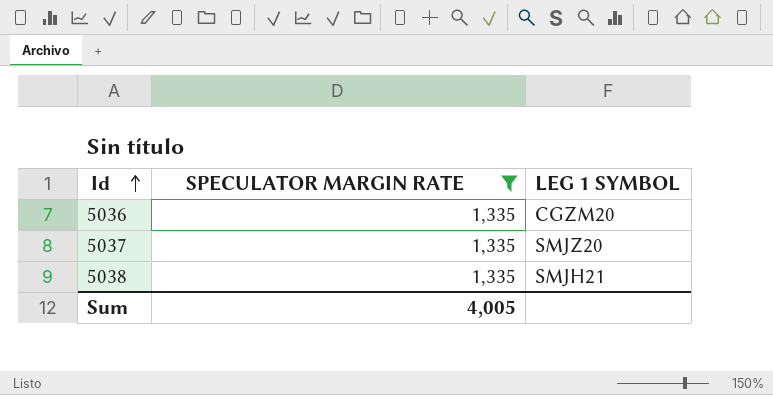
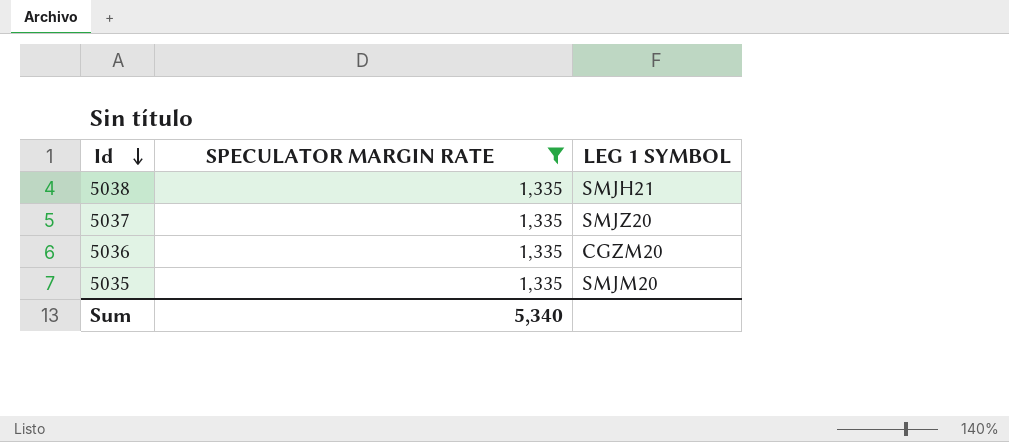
row order: Id ascending -> Id descending
row 5035: none -> 1,335 | SMJM20
Sum | SPECULATOR MARGIN RATE: 4,005 -> 5,340

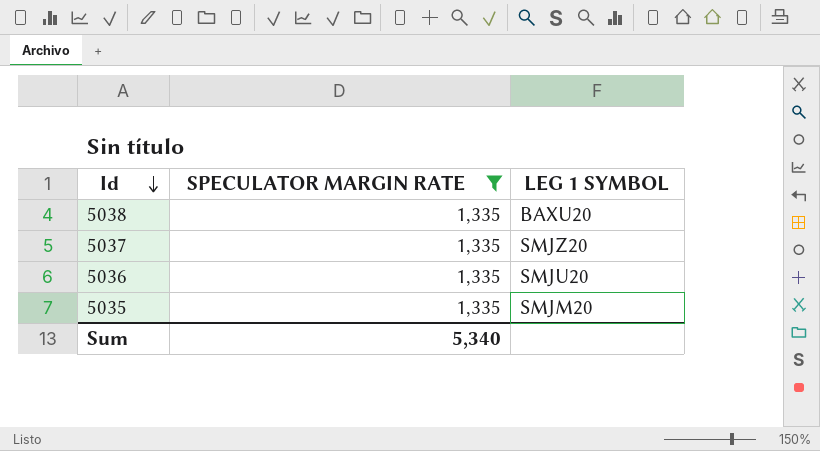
5038 | LEG 1 SYMBOL: SMJH21 -> BAXU20
5036 | LEG 1 SYMBOL: CGZM20 -> SMJU20

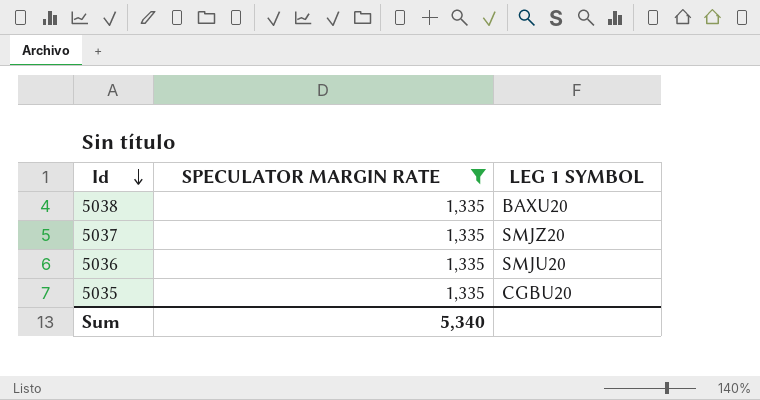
5035 | LEG 1 SYMBOL: SMJM20 -> CGBU20

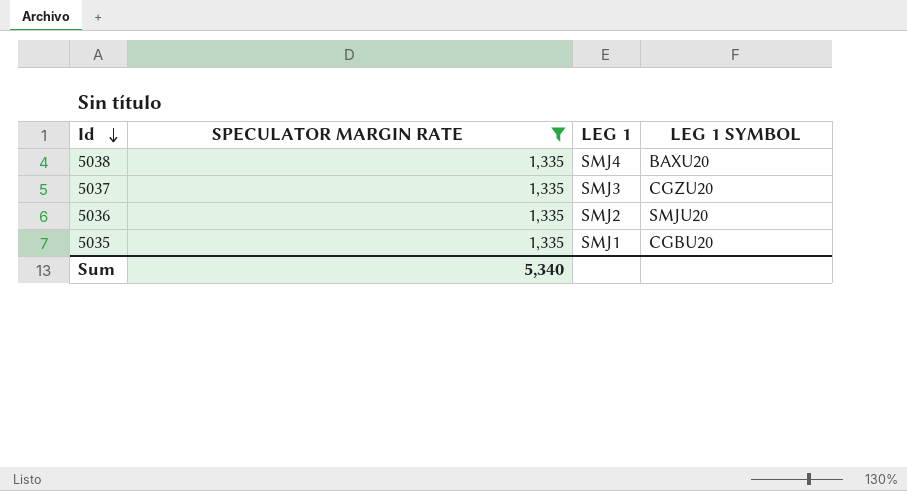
column LEG 1 | position: none -> 3
5037 | LEG 1 SYMBOL: SMJZ20 -> CGZU20

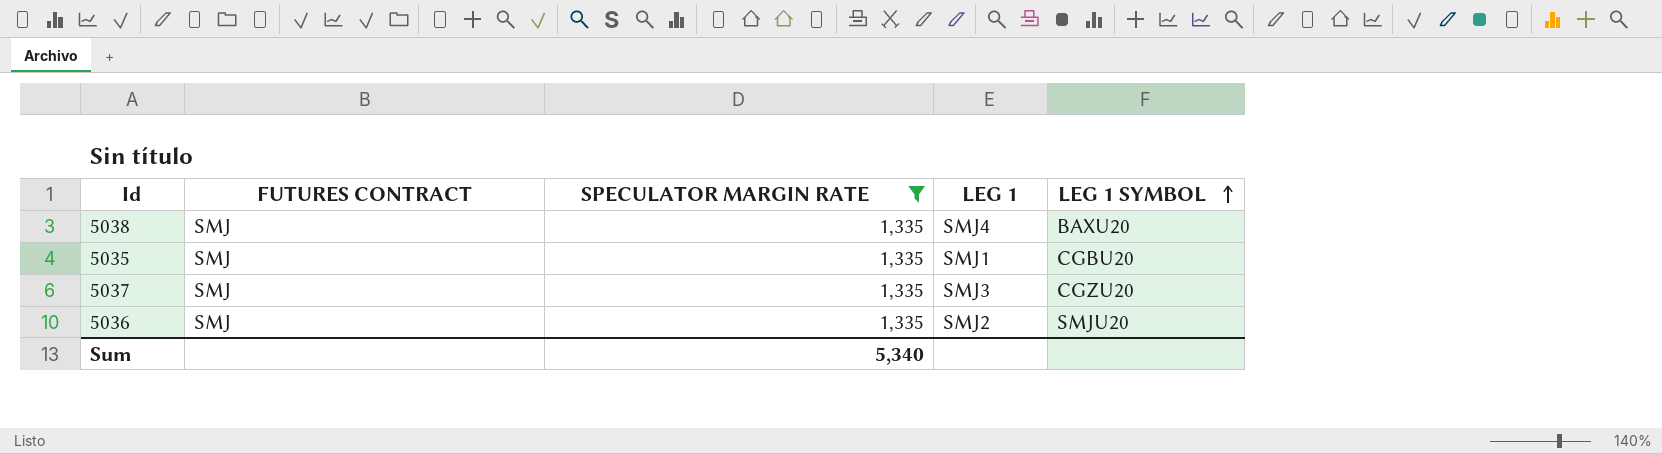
row order: Id descending -> LEG 1 SYMBOL ascending
column FUTURES CONTRACT | position: none -> 2

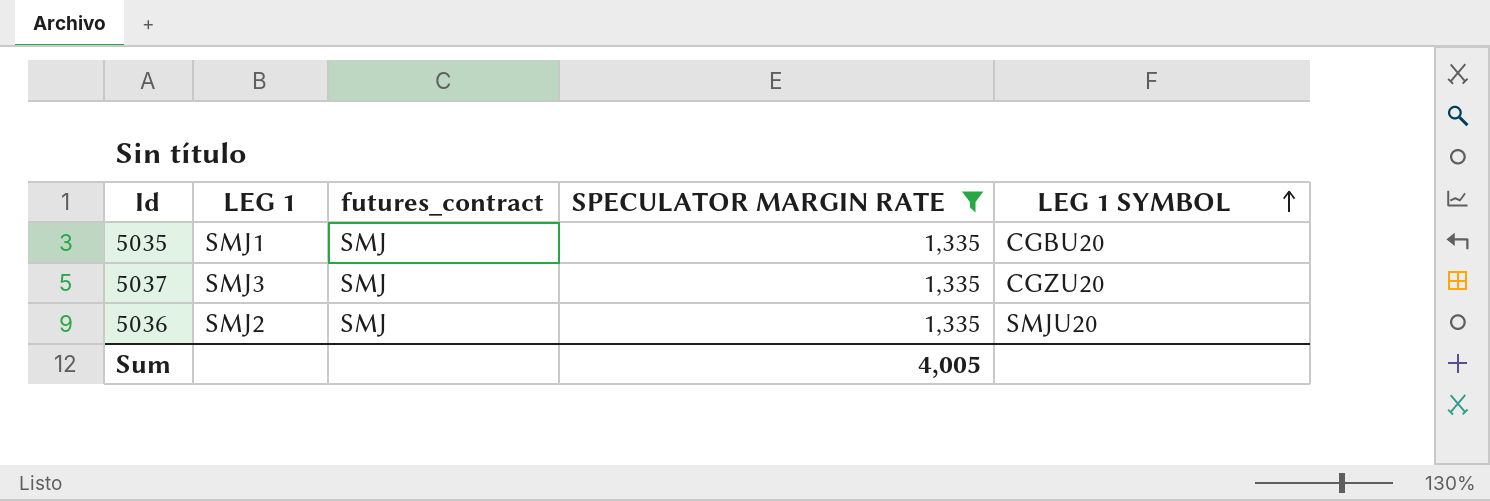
column LEG 1 | position: 4 -> 2
column name: FUTURES CONTRACT -> futures_contract
row 5038: SMJ | 1,335 | SMJ4 | BAXU20 -> none
Sum | SPECULATOR MARGIN RATE: 5,340 -> 4,005

